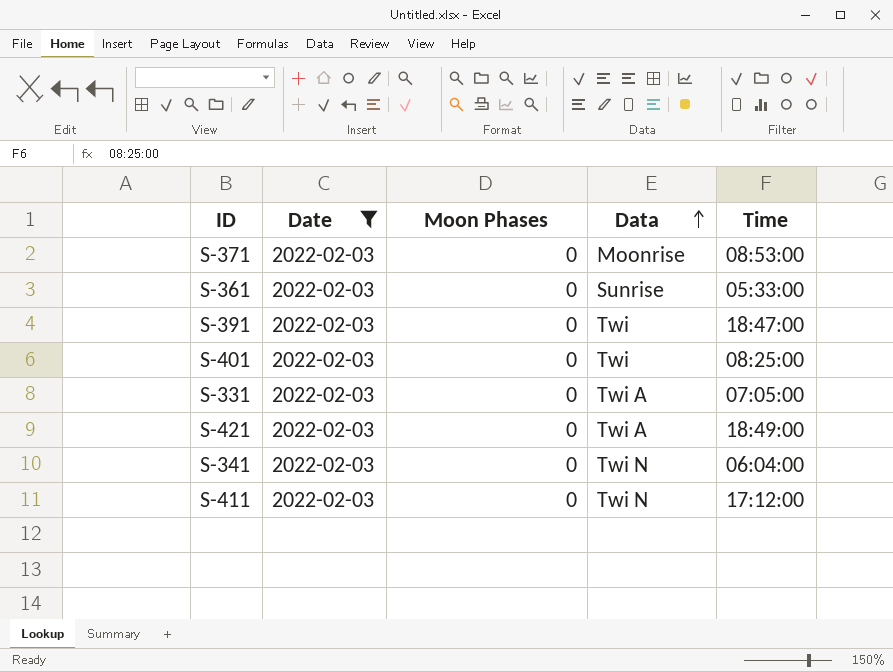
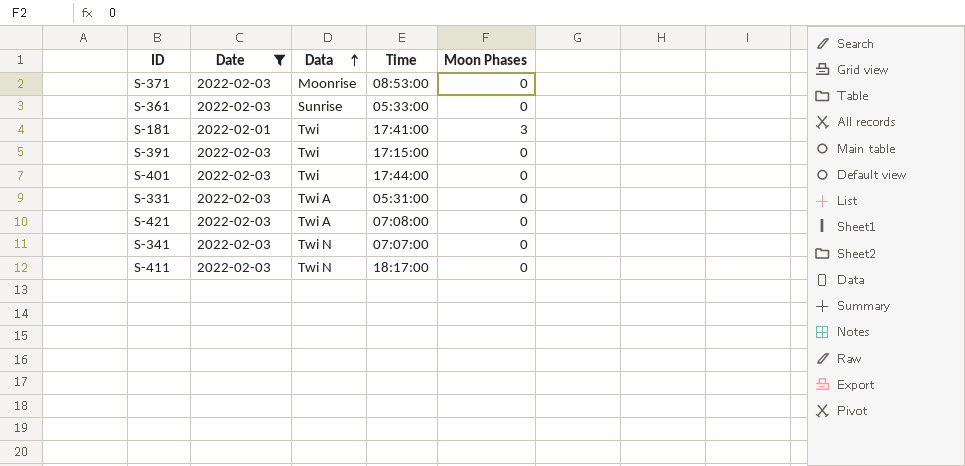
column Moon Phases | position: 3 -> 5
row S-181: none -> 2022-02-01 | Twi | 17:41:00 | 3
S-391 | Time: 18:47:00 -> 17:15:00
S-401 | Time: 08:25:00 -> 17:44:00
S-331 | Time: 07:05:00 -> 05:31:00
S-421 | Time: 18:49:00 -> 07:08:00
S-341 | Time: 06:04:00 -> 07:07:00
S-411 | Time: 17:12:00 -> 18:17:00

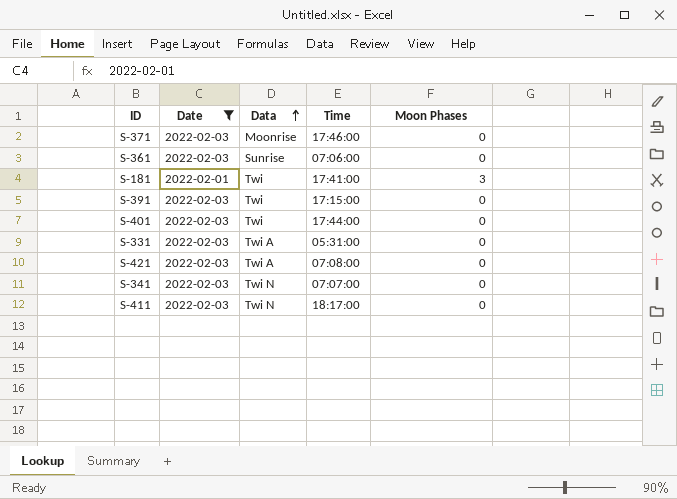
S-371 | Time: 08:53:00 -> 17:46:00
S-361 | Time: 05:33:00 -> 07:06:00

